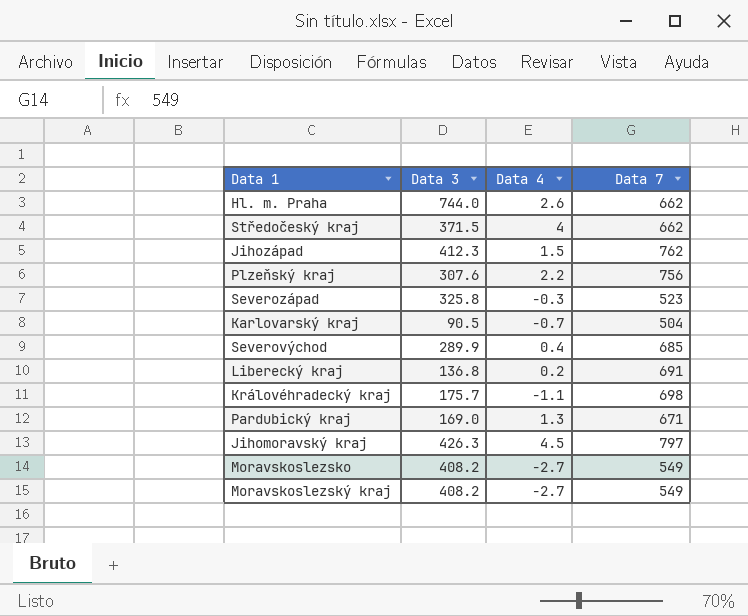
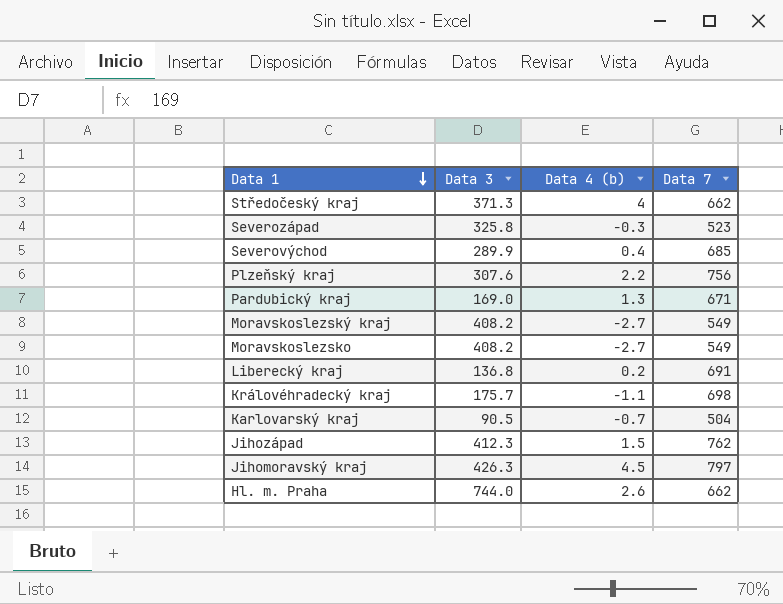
row order: none -> Data 1 descending
column name: Data 4 -> Data 4 (b)
Středočeský kraj | Data 3: 371.5 -> 371.3

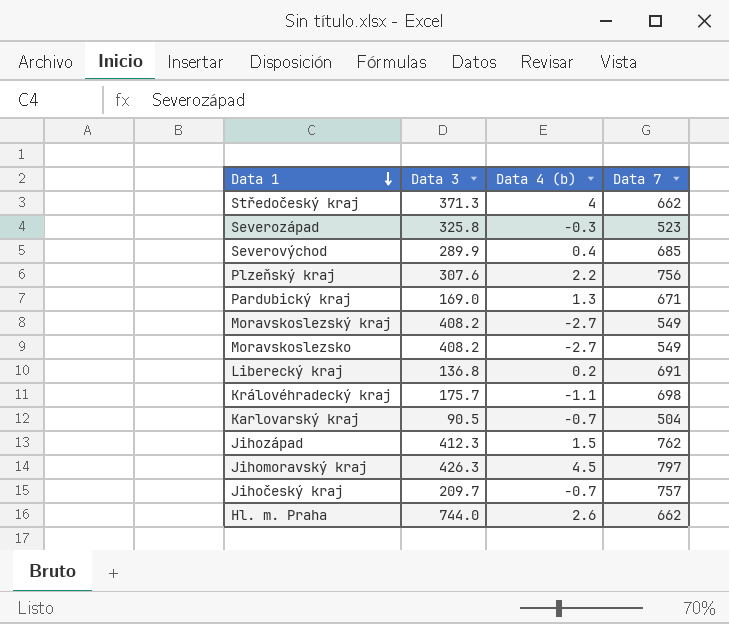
row Jihočeský kraj: none -> 209.7 | -0.7 | 757

